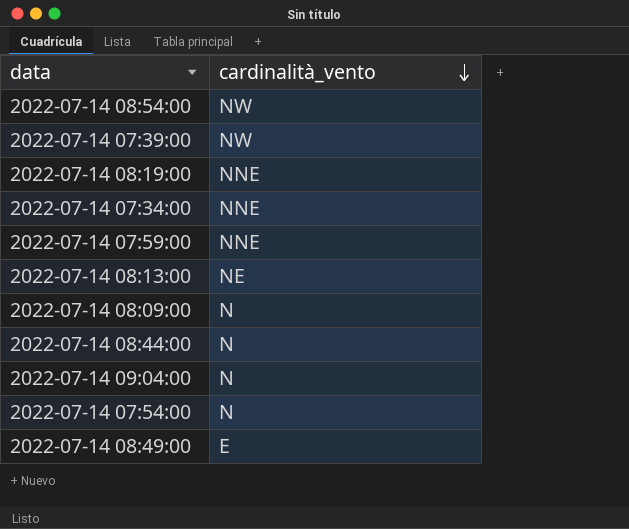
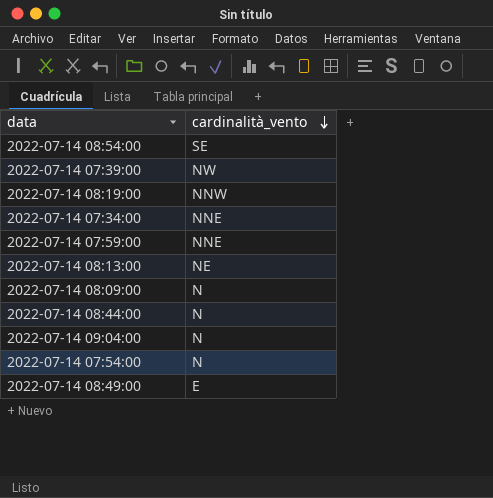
2022-07-14 08:54:00 | cardinalità_vento: NW -> SE
2022-07-14 08:19:00 | cardinalità_vento: NNE -> NNW

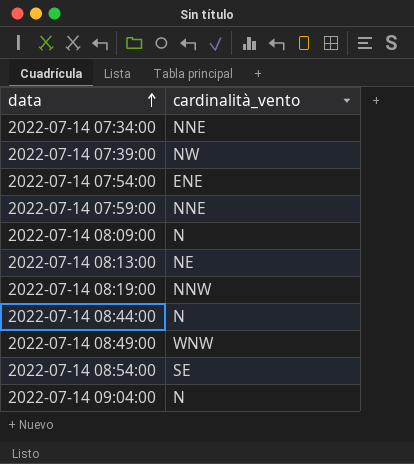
row order: cardinalità_vento descending -> data ascending
2022-07-14 07:54:00 | cardinalità_vento: N -> ENE
2022-07-14 08:49:00 | cardinalità_vento: E -> WNW

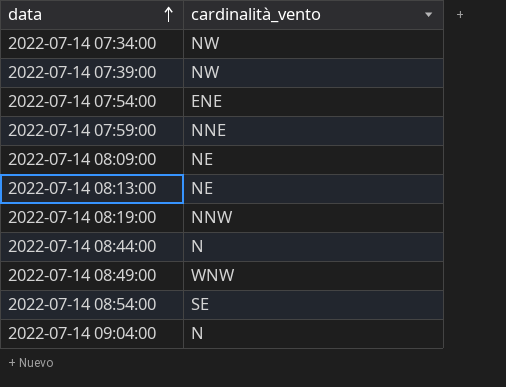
2022-07-14 07:34:00 | cardinalità_vento: NNE -> NW
2022-07-14 08:09:00 | cardinalità_vento: N -> NE

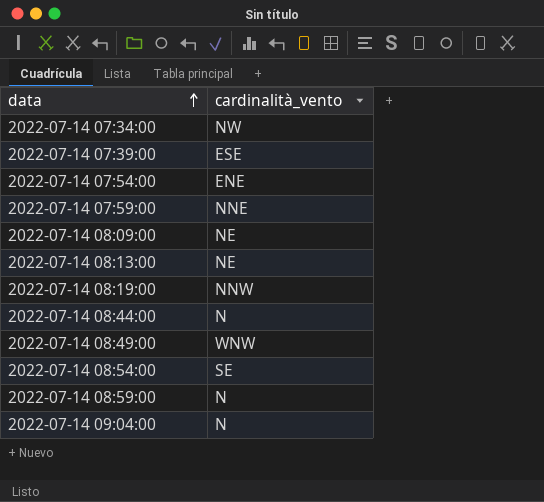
2022-07-14 07:39:00 | cardinalità_vento: NW -> ESE
row 2022-07-14 08:59:00: none -> N

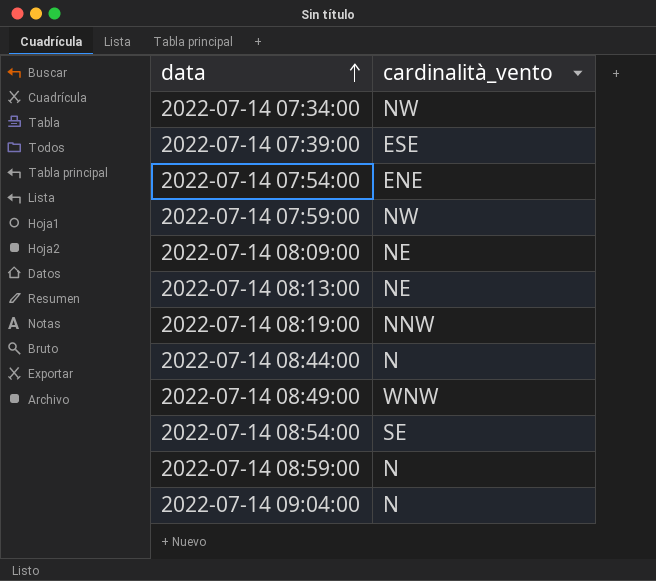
2022-07-14 07:59:00 | cardinalità_vento: NNE -> NW

